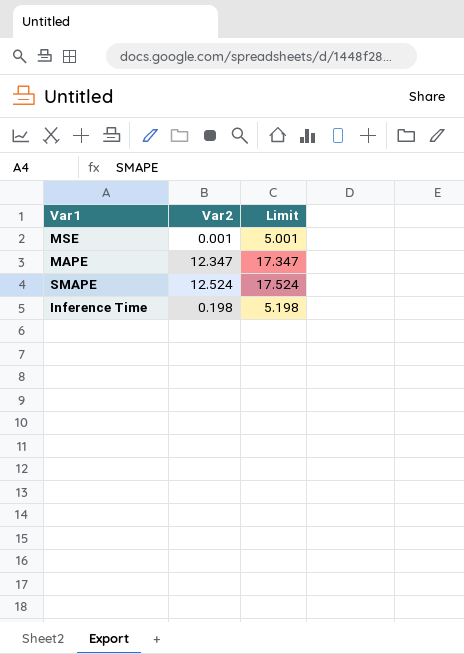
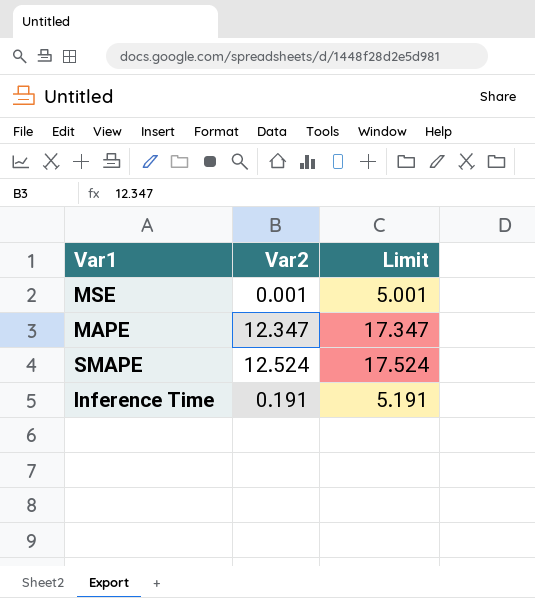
Inference Time | Var2: 0.198 -> 0.191
Inference Time | Limit: 5.198 -> 5.191

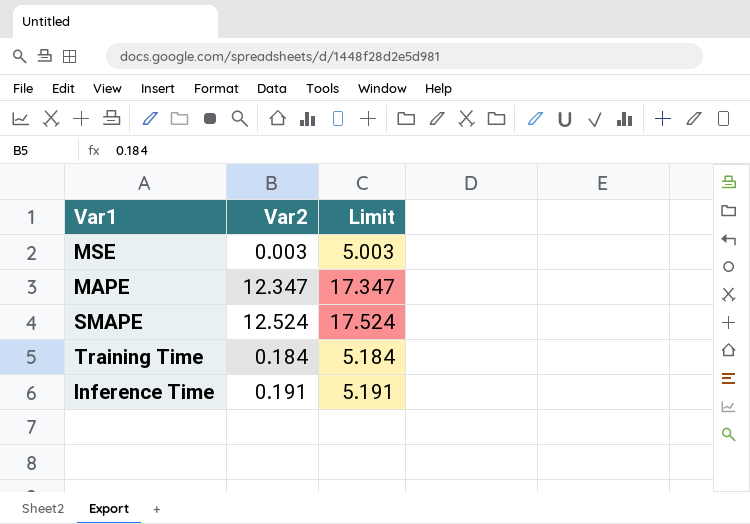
MSE | Var2: 0.001 -> 0.003
MSE | Limit: 5.001 -> 5.003
row Training Time: none -> 0.184 | 5.184

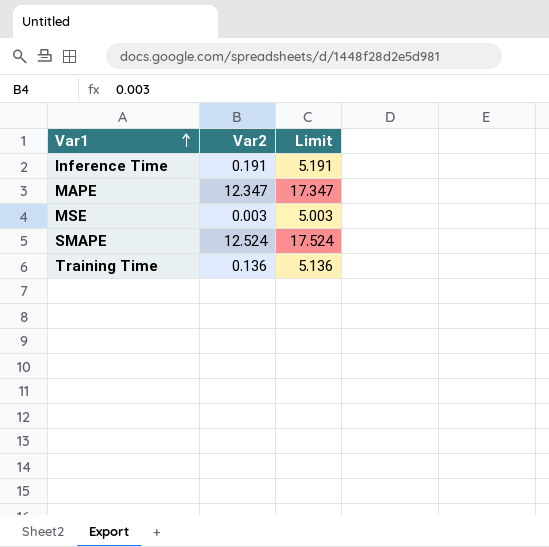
row order: none -> Var1 ascending
Training Time | Var2: 0.184 -> 0.136
Training Time | Limit: 5.184 -> 5.136

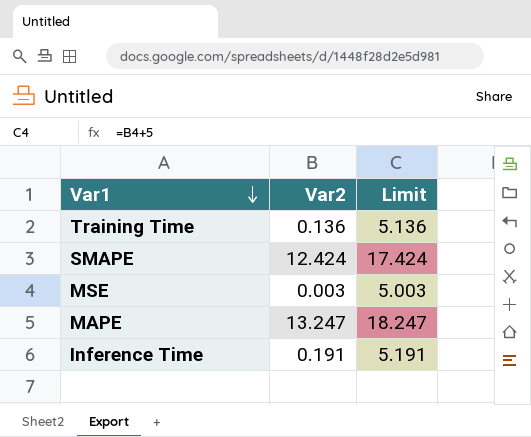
row order: Var1 ascending -> Var1 descending
SMAPE | Var2: 12.524 -> 12.424
SMAPE | Limit: 17.524 -> 17.424
MAPE | Var2: 12.347 -> 13.247
MAPE | Limit: 17.347 -> 18.247

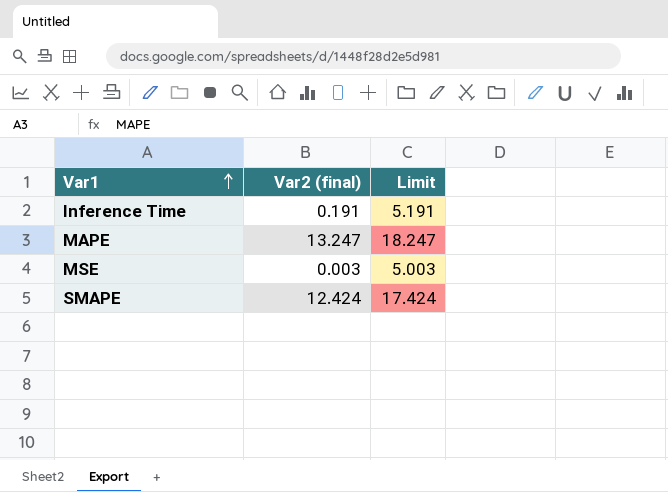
row order: Var1 descending -> Var1 ascending
column name: Var2 -> Var2 (final)
row Training Time: 0.136 | 5.136 -> none

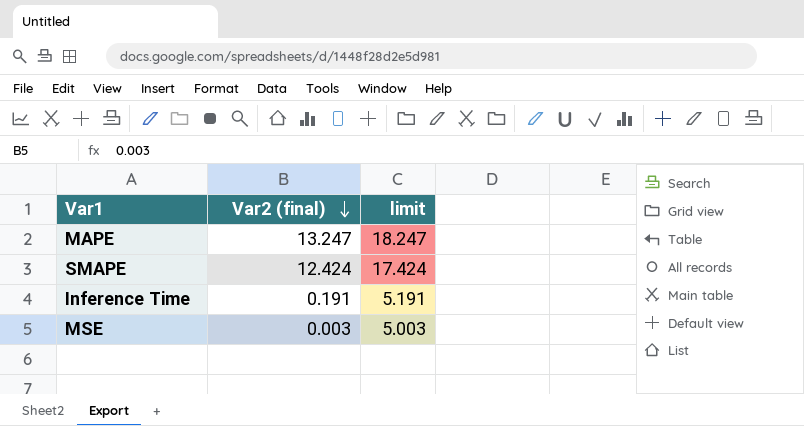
row order: Var1 ascending -> Var2 (final) descending
column name: Limit -> limit

